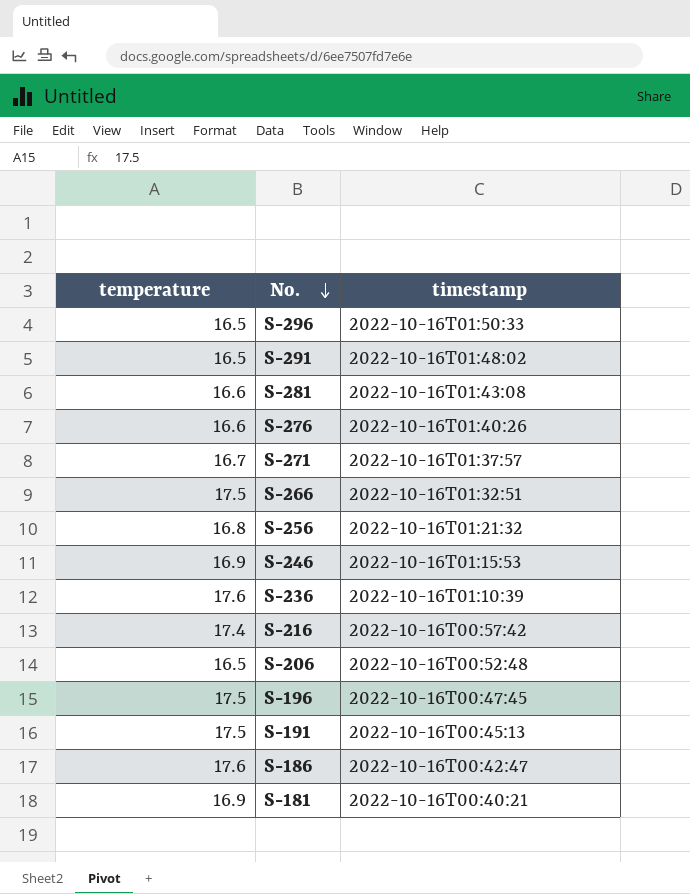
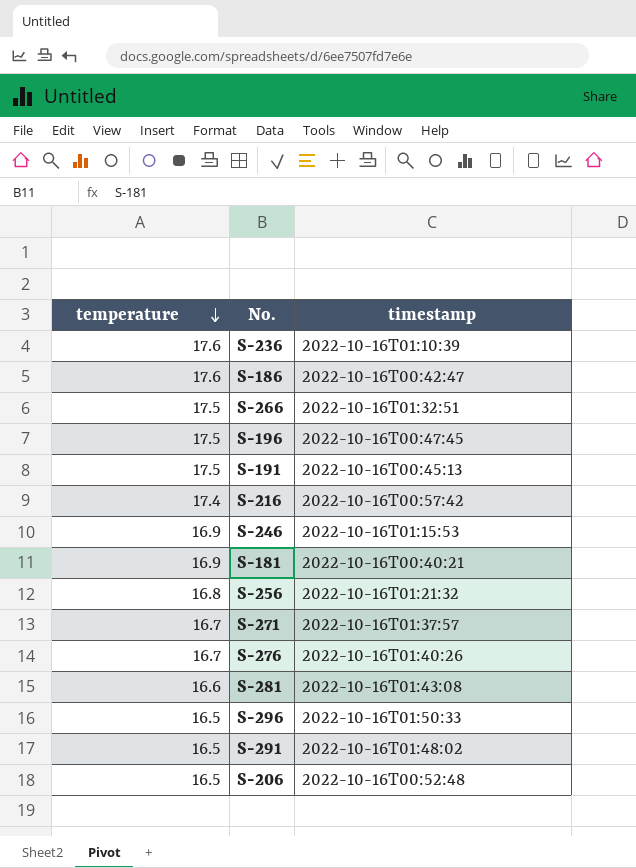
row order: No. descending -> temperature descending
S-276 | temperature: 16.6 -> 16.7

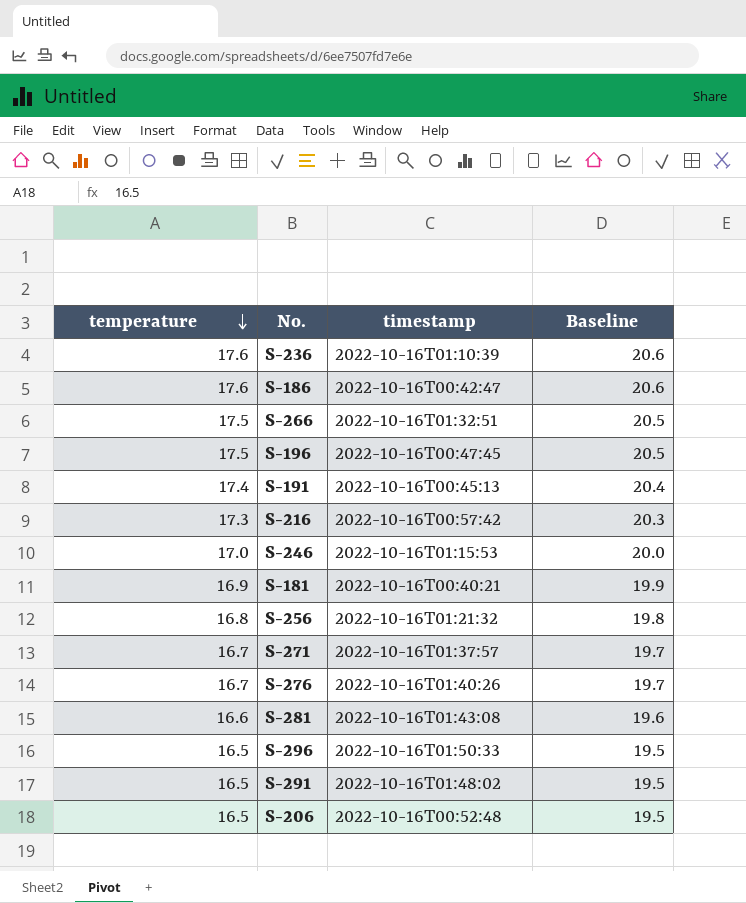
column Baseline | formula: none -> [temperature] + 3
S-191 | temperature: 17.5 -> 17.4
S-216 | temperature: 17.4 -> 17.3
S-246 | temperature: 16.9 -> 17.0

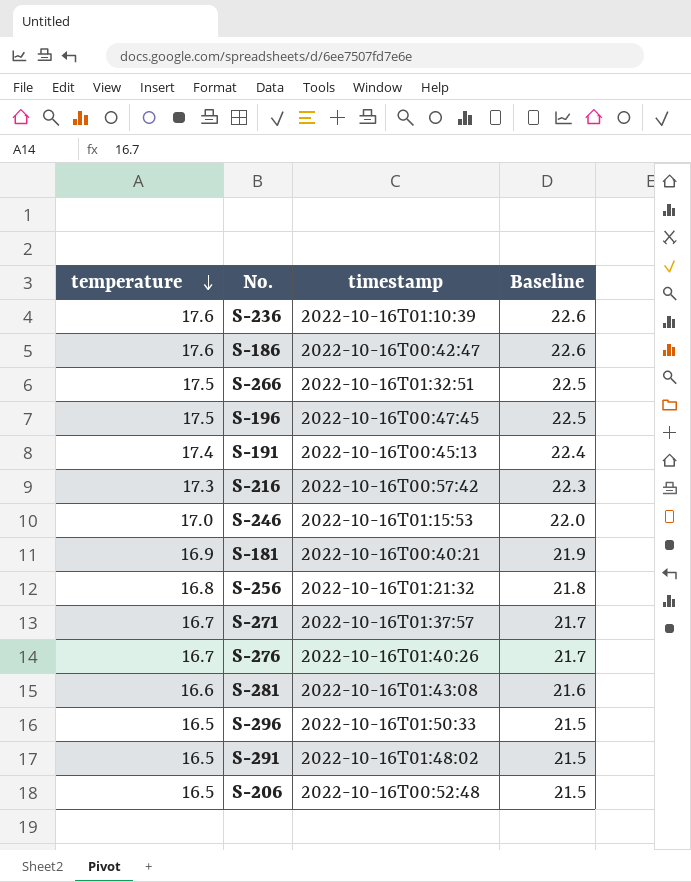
column Baseline | formula: [temperature] + 3 -> [temperature] + 5

